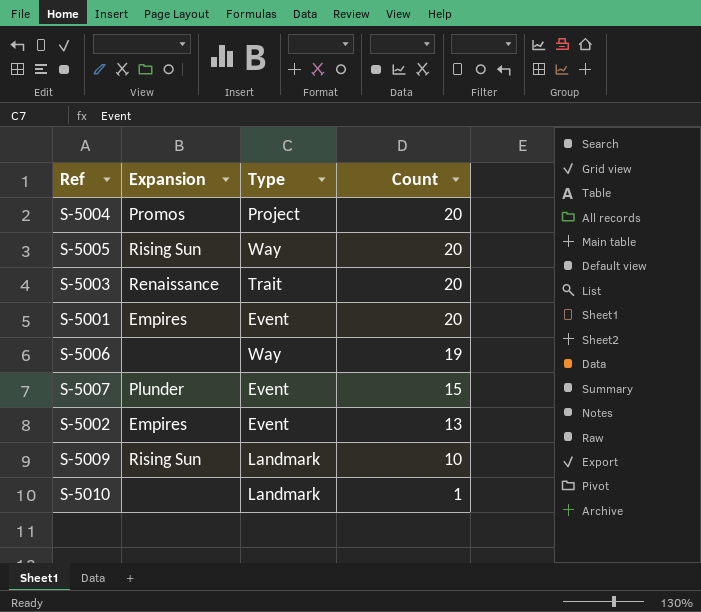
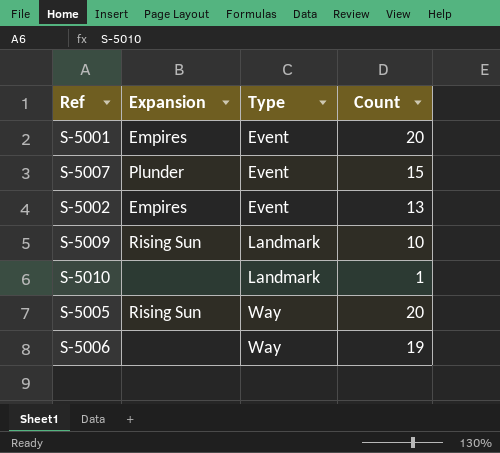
row order: Count descending -> Type ascending
row S-5004: Promos | Project | 20 -> none
row S-5003: Renaissance | Trait | 20 -> none

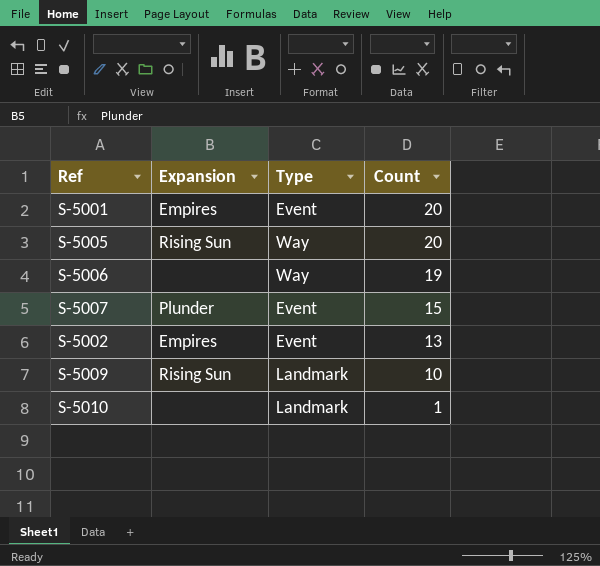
row order: Type ascending -> Count descending

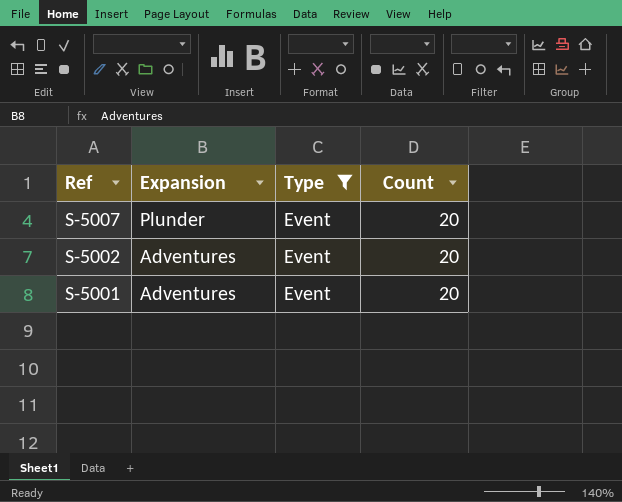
filter: none -> Type = Event
row order: Count descending -> Ref descending
S-5007 | Count: 15 -> 20
S-5002 | Expansion: Empires -> Adventures
S-5002 | Count: 13 -> 20
S-5001 | Expansion: Empires -> Adventures

